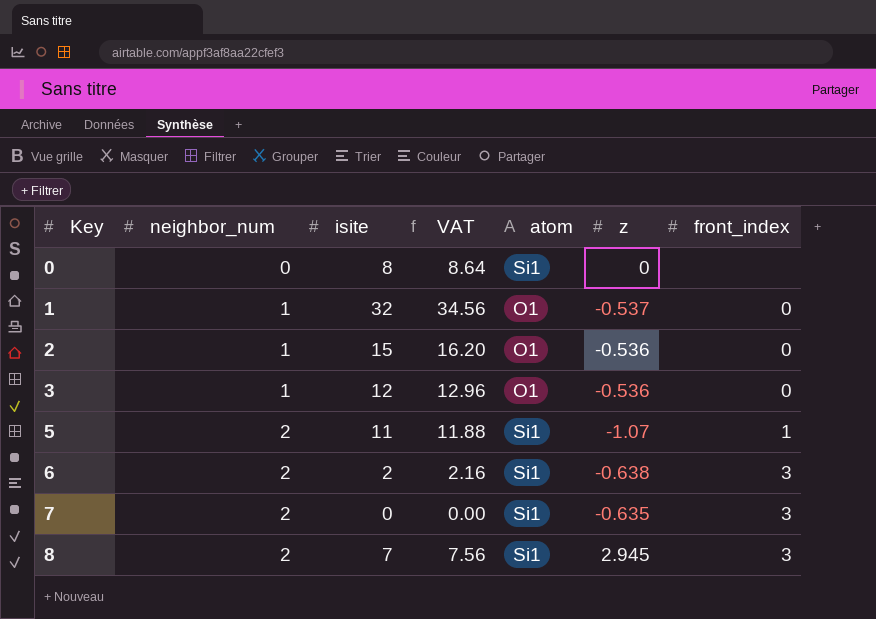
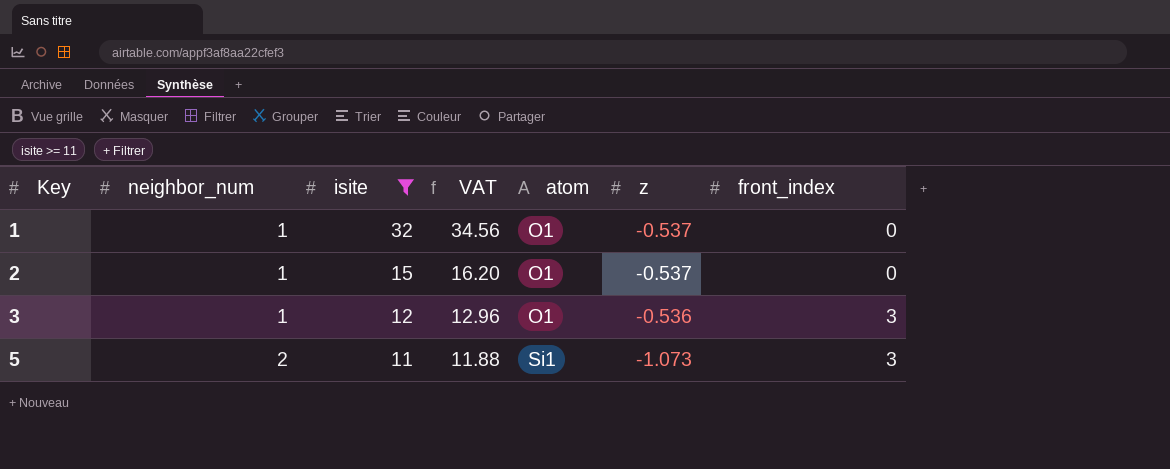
filter: none -> isite >= 11
2 | z: -0.536 -> -0.537
3 | front_index: 0 -> 3
5 | z: -1.07 -> -1.073
5 | front_index: 1 -> 3

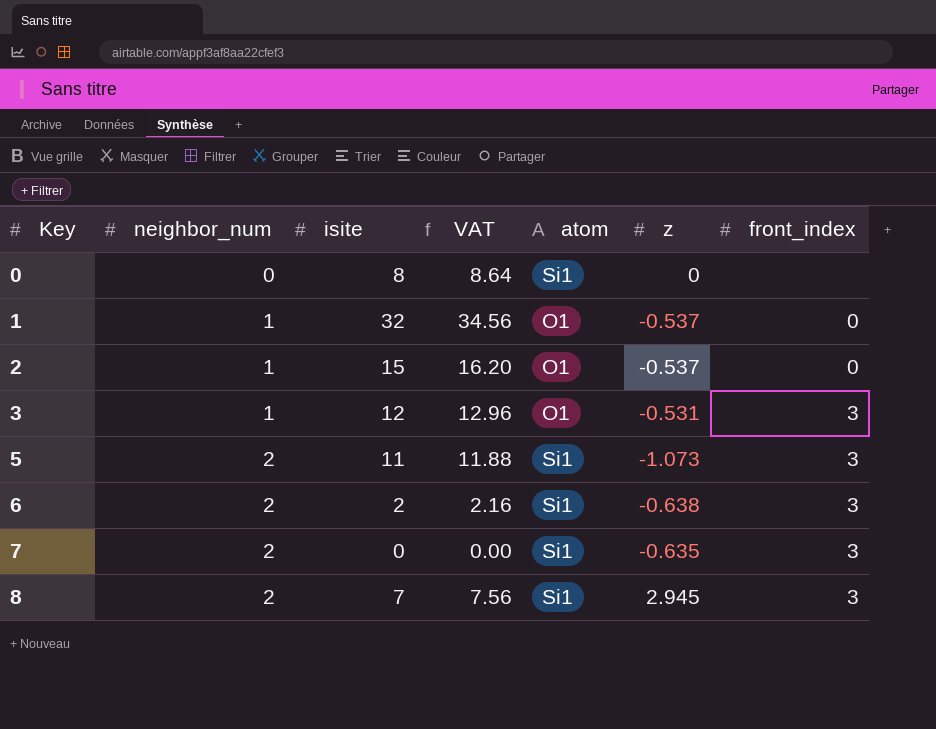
filter: isite >= 11 -> none
3 | z: -0.536 -> -0.531

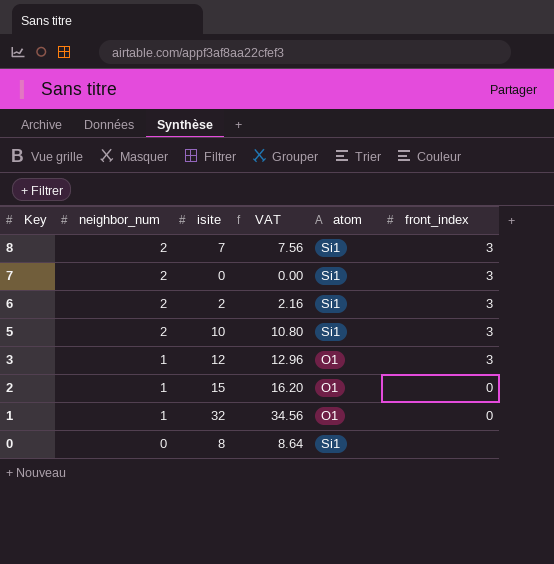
row order: Key ascending -> Key descending
column z | position: 6 -> none
5 | isite: 11 -> 10
5 | VAT: 11.88 -> 10.80

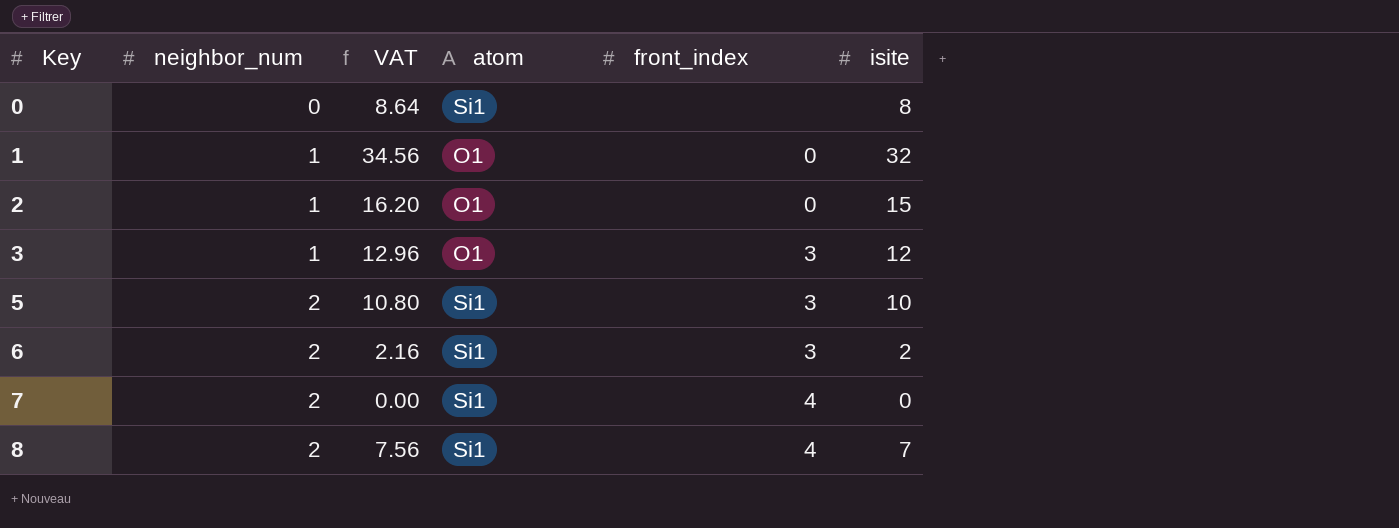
row order: Key descending -> Key ascending
column isite | position: 3 -> 6
7 | front_index: 3 -> 4
8 | front_index: 3 -> 4

